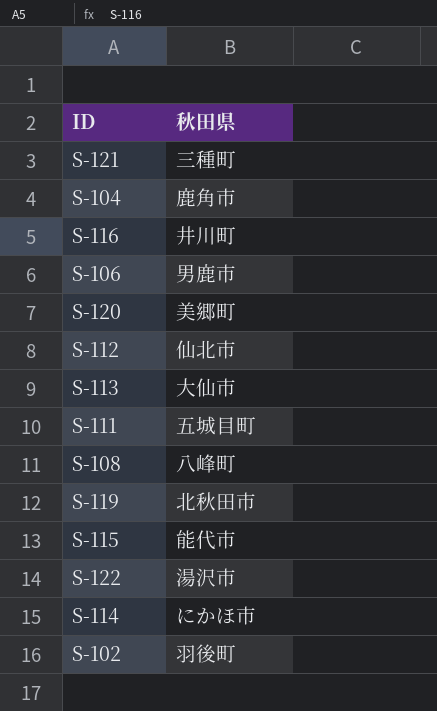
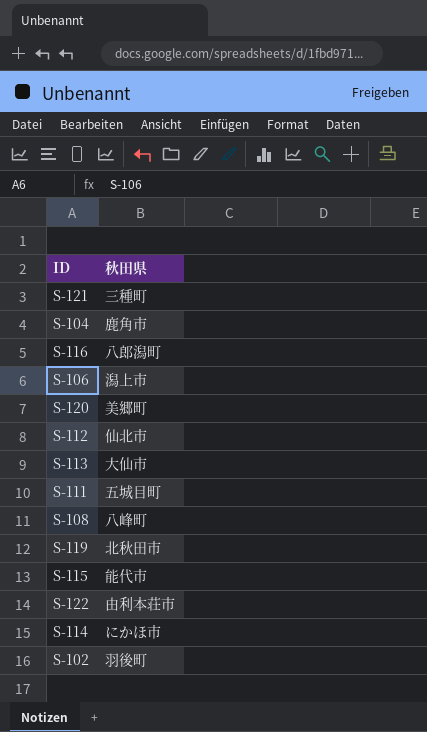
S-116 | 秋田県: 井川町 -> 八郎潟町
S-106 | 秋田県: 男鹿市 -> 潟上市
S-122 | 秋田県: 湯沢市 -> 由利本荘市

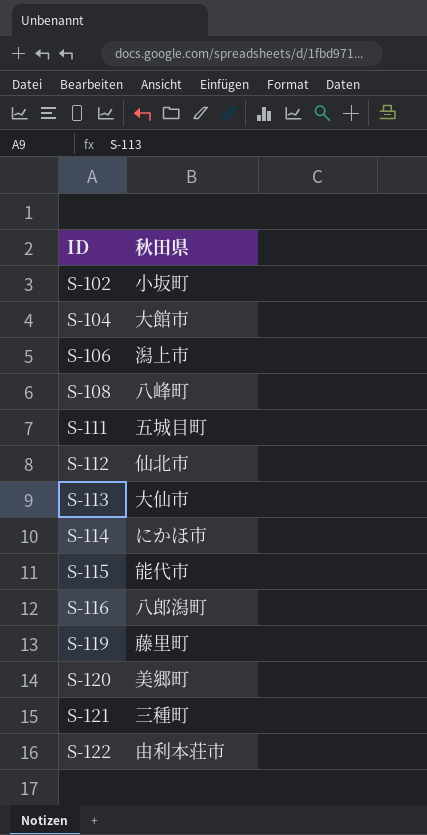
row order: none -> ID ascending
S-102 | 秋田県: 羽後町 -> 小坂町
S-104 | 秋田県: 鹿角市 -> 大館市
S-119 | 秋田県: 北秋田市 -> 藤里町

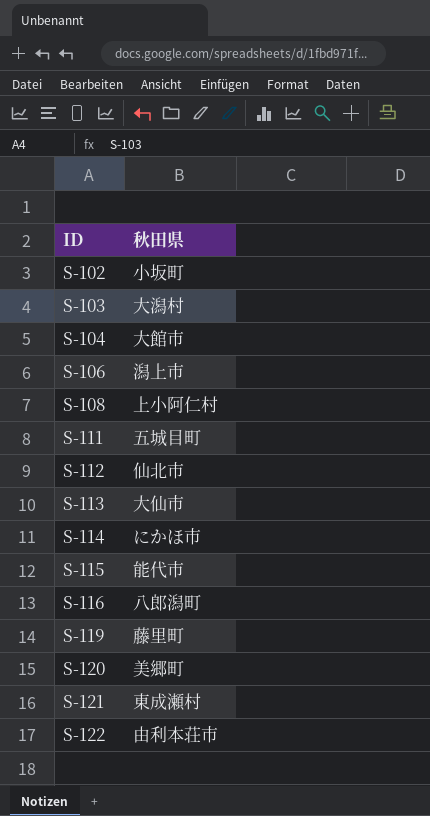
row S-103: none -> 大潟村
S-108 | 秋田県: 八峰町 -> 上小阿仁村
S-121 | 秋田県: 三種町 -> 東成瀬村

